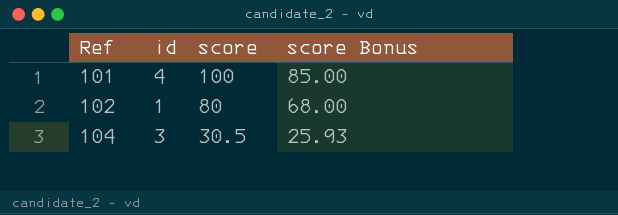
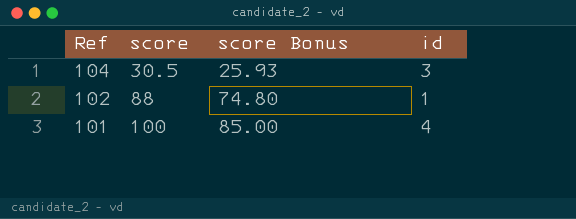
row order: Ref ascending -> Ref descending
column id | position: 2 -> 4
102 | score: 80 -> 88
102 | score Bonus: 68.00 -> 74.80

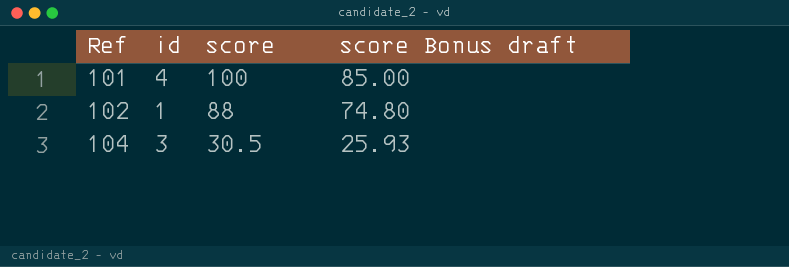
row order: Ref descending -> Ref ascending
column id | position: 4 -> 2
column name: score Bonus -> score Bonus draft

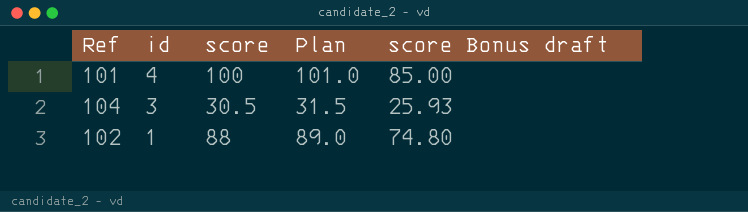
row order: Ref ascending -> id descending
column Plan | formula: none -> [score] + 1

